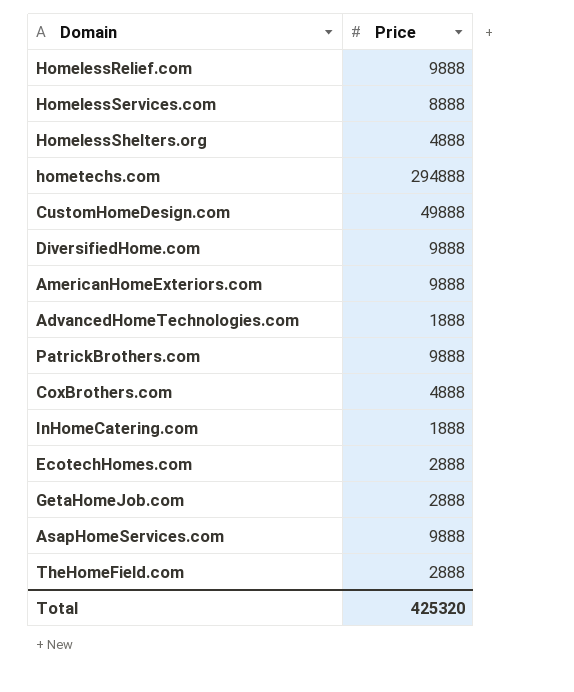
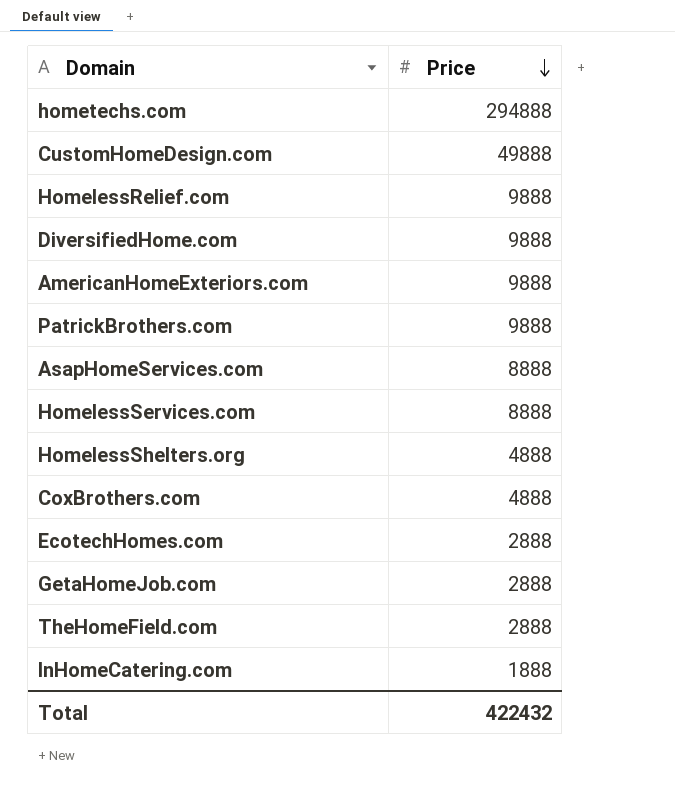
row order: none -> Price descending
row AdvancedHomeTechnologies.com: 1888 -> none
AsapHomeServices.com | Price: 9888 -> 8888
Total | Price: 425320 -> 422432

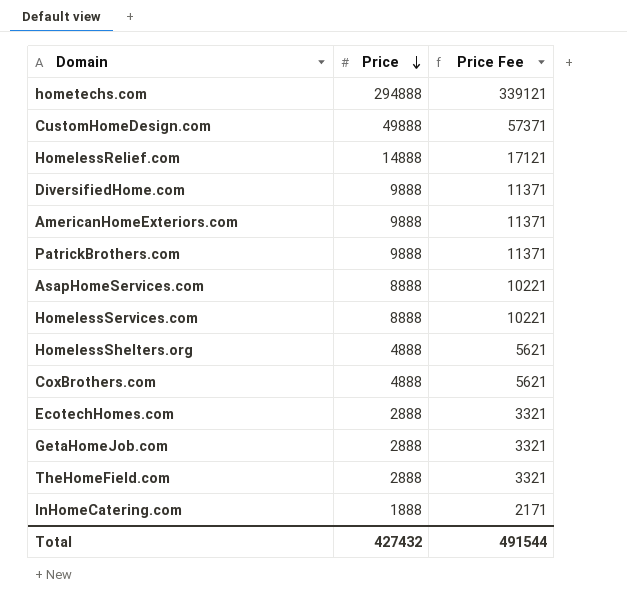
column Price Fee | formula: none -> [Price] * 1.15
HomelessRelief.com | Price: 9888 -> 14888
Total | Price: 422432 -> 427432

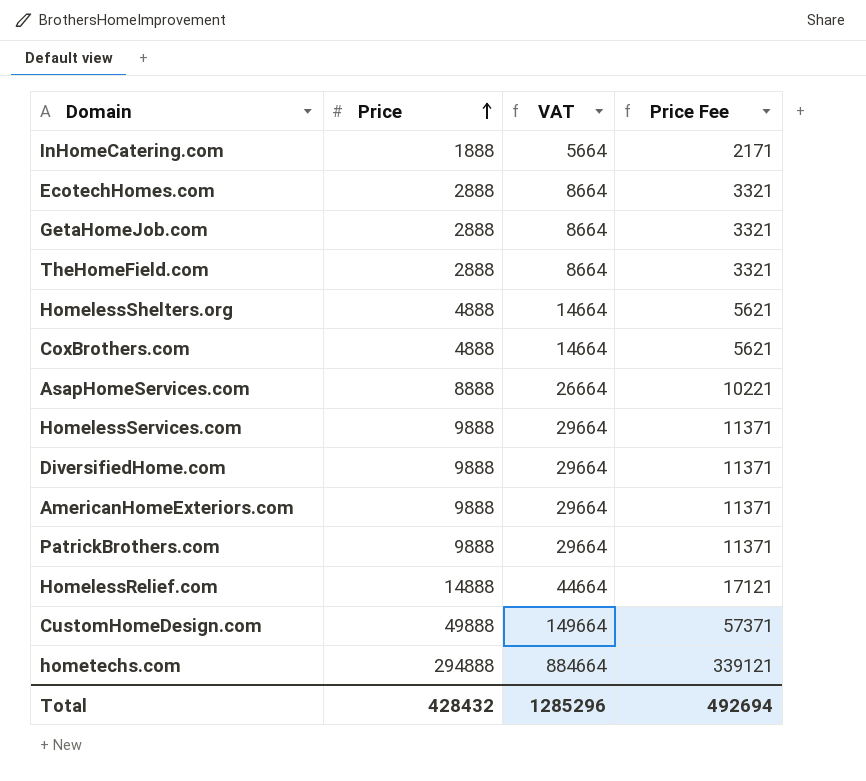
row order: Price descending -> Price ascending
column VAT | formula: none -> [Price] * 3
HomelessServices.com | Price: 8888 -> 9888
HomelessServices.com | Price Fee: 10221 -> 11371
Total | Price: 427432 -> 428432
Total | Price Fee: 491544 -> 492694

